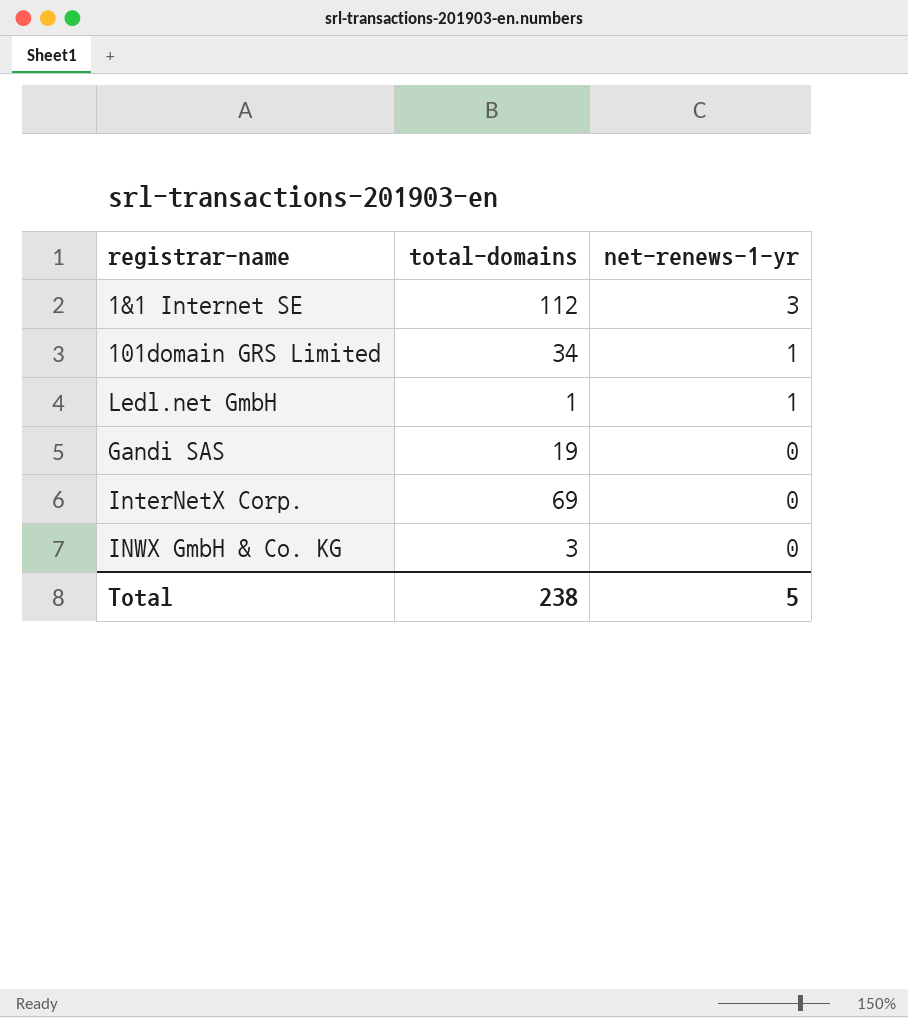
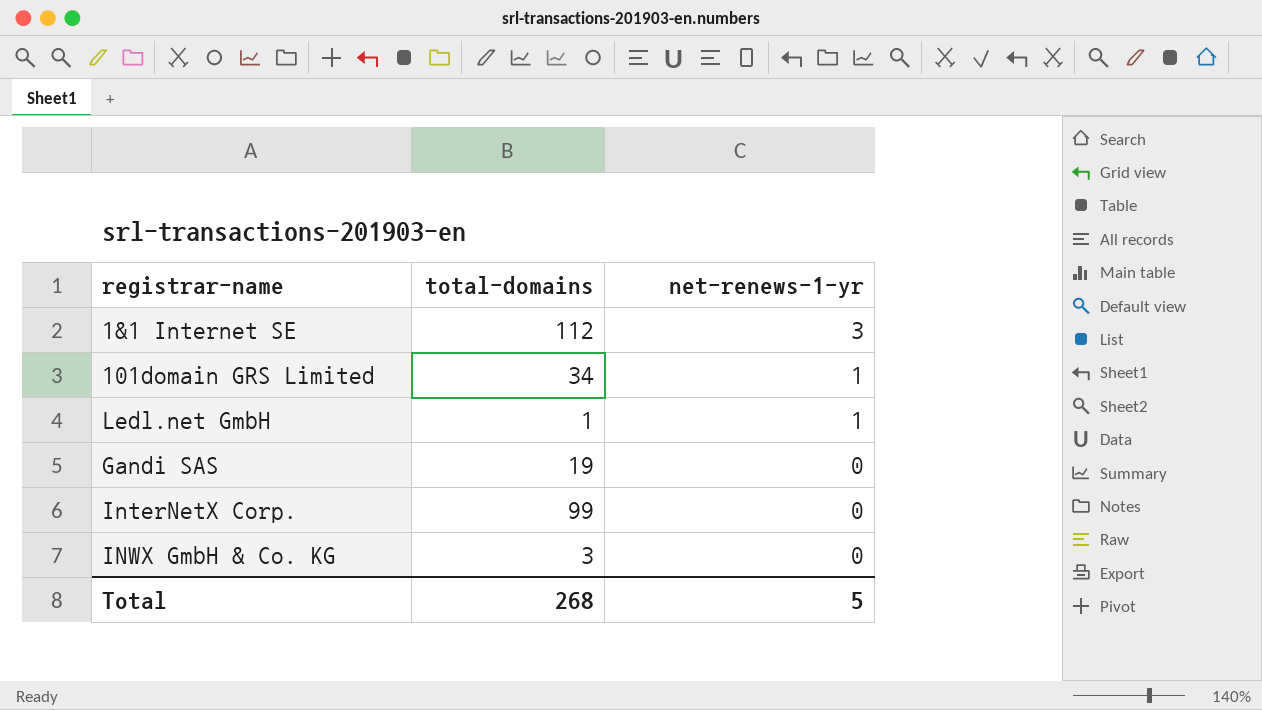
InterNetX Corp. | total-domains: 69 -> 99
Total | total-domains: 238 -> 268

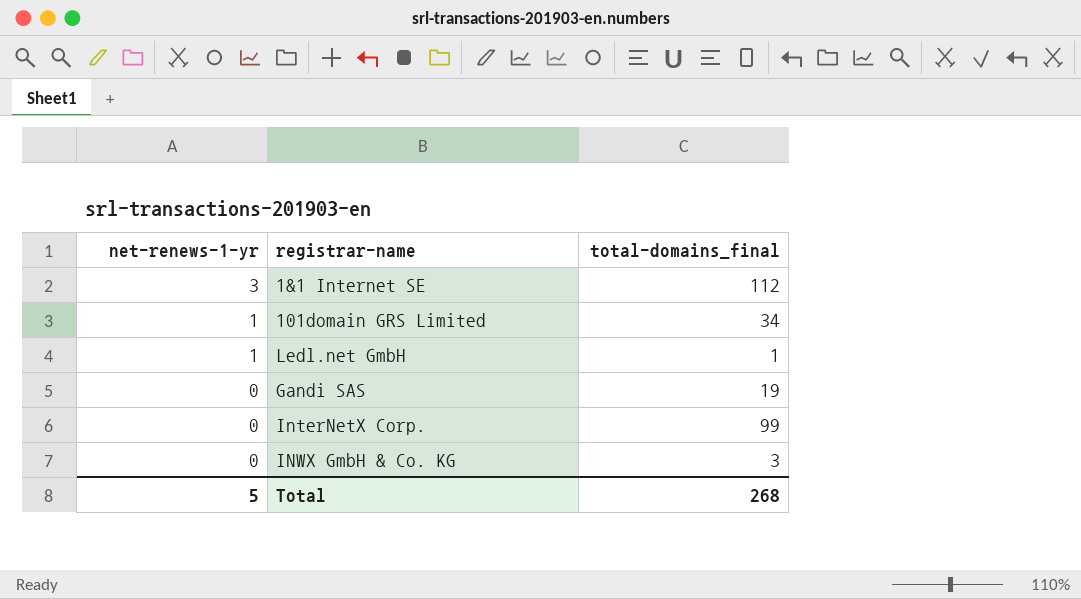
column net-renews-1-yr | position: 3 -> 1
column name: total-domains -> total-domains_final

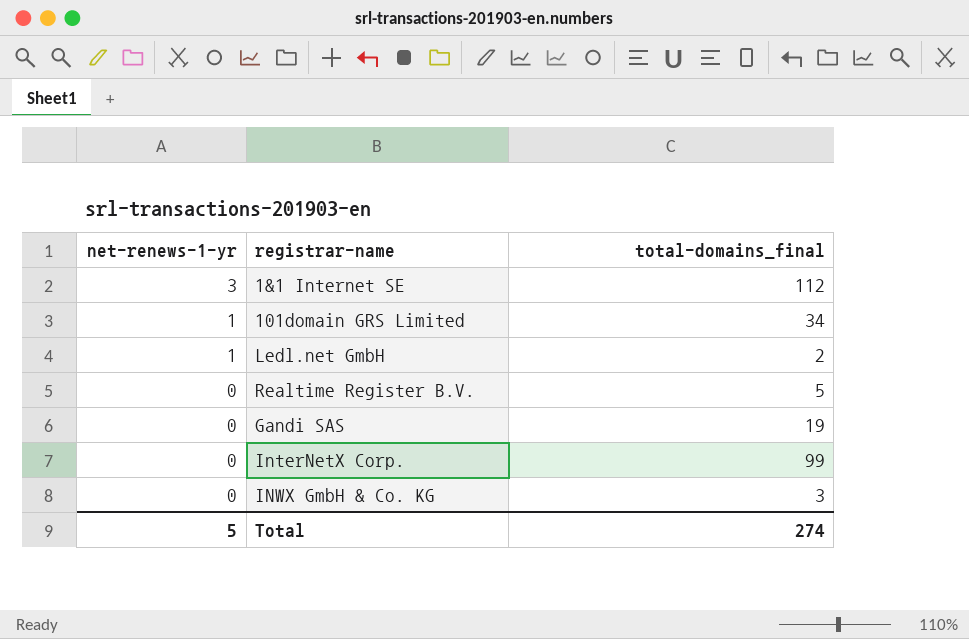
Ledl.net GmbH | total-domains_final: 1 -> 2
row Realtime Register B.V.: none -> 0 | 5
Total | total-domains_final: 268 -> 274

